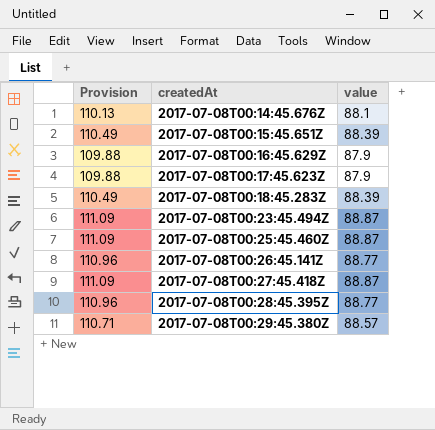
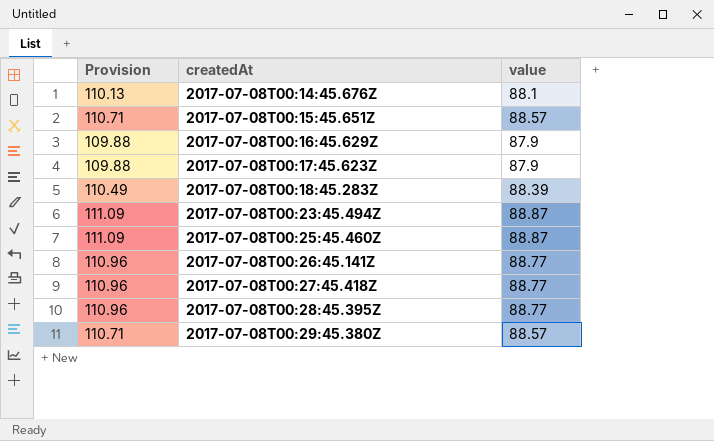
2017-07-08T00:15:45.651Z | Provision: 110.49 -> 110.71
2017-07-08T00:15:45.651Z | value: 88.39 -> 88.57
2017-07-08T00:27:45.418Z | Provision: 111.09 -> 110.96
2017-07-08T00:27:45.418Z | value: 88.87 -> 88.77

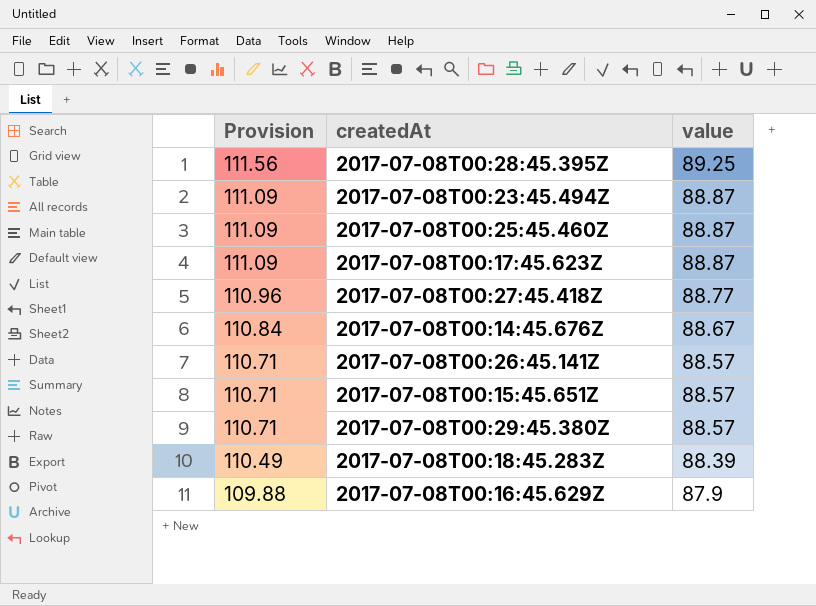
row order: createdAt ascending -> Provision descending
2017-07-08T00:28:45.395Z | Provision: 110.96 -> 111.56
2017-07-08T00:28:45.395Z | value: 88.77 -> 89.25
2017-07-08T00:17:45.623Z | Provision: 109.88 -> 111.09
2017-07-08T00:17:45.623Z | value: 87.9 -> 88.87
2017-07-08T00:14:45.676Z | Provision: 110.13 -> 110.84
2017-07-08T00:14:45.676Z | value: 88.1 -> 88.67
2017-07-08T00:26:45.141Z | Provision: 110.96 -> 110.71
2017-07-08T00:26:45.141Z | value: 88.77 -> 88.57

